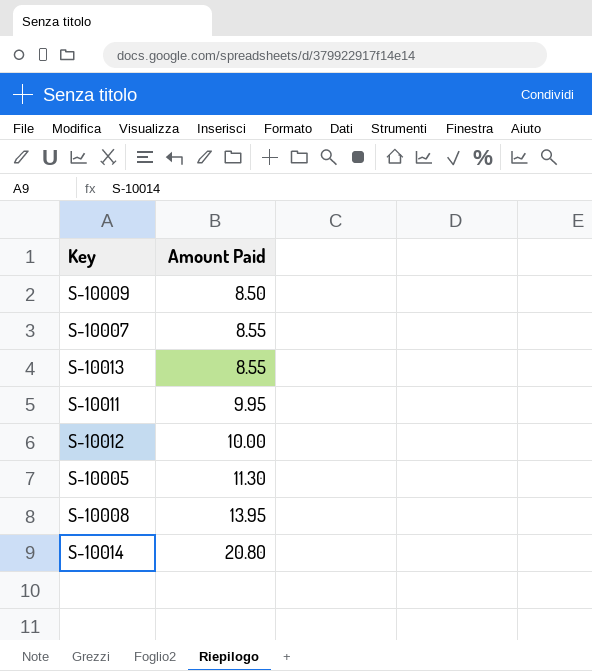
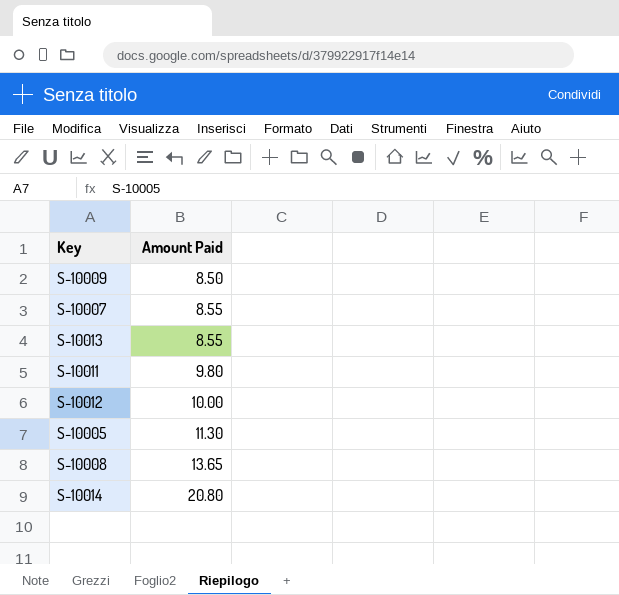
S-10011 | Amount Paid: 9.95 -> 9.80
S-10008 | Amount Paid: 13.95 -> 13.65

